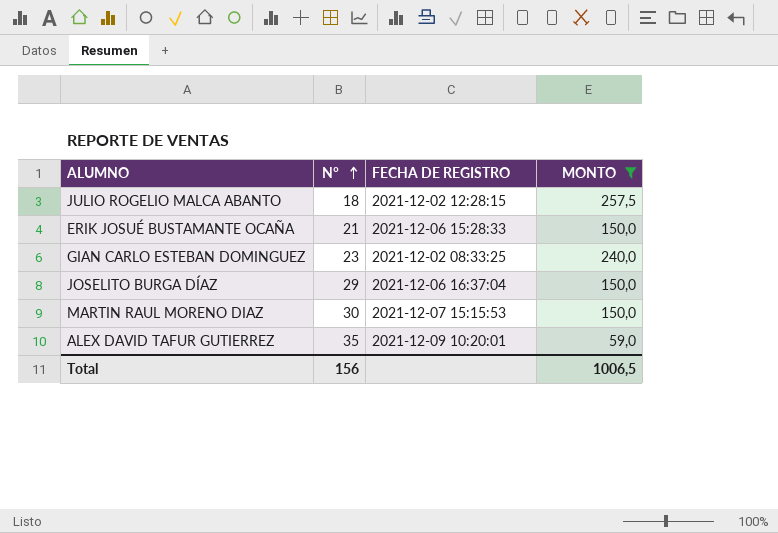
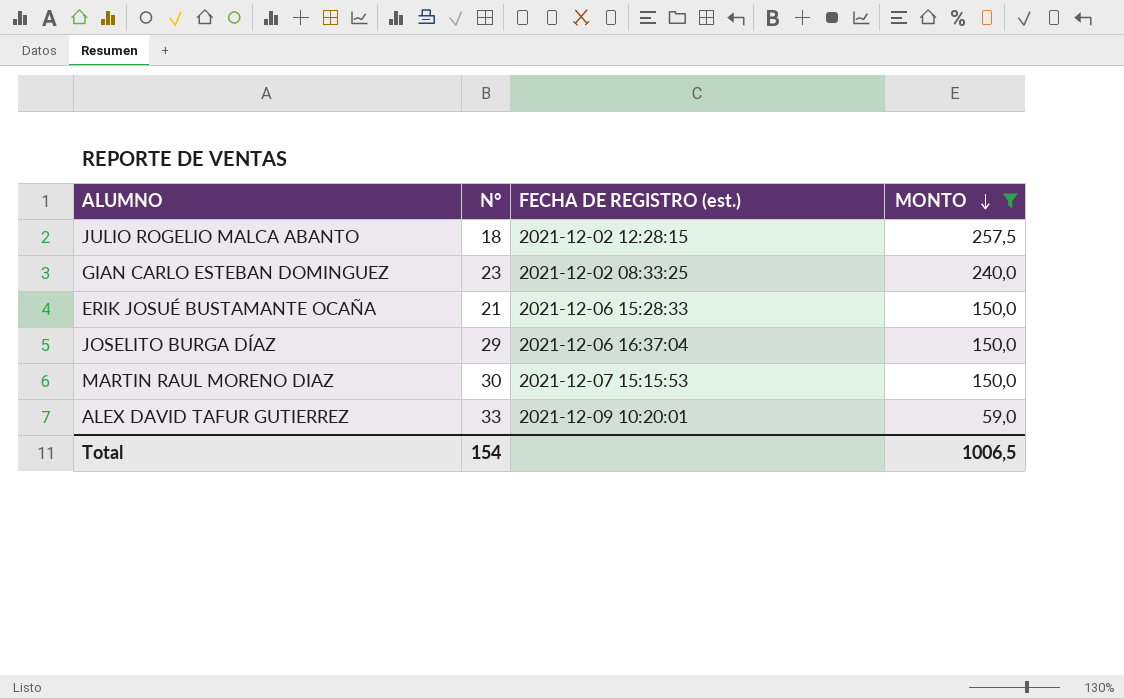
row order: N° ascending -> MONTO descending
column name: FECHA DE REGISTRO -> FECHA DE REGISTRO (est.)
ALEX DAVID TAFUR GUTIERREZ | N°: 35 -> 33
Total | N°: 156 -> 154

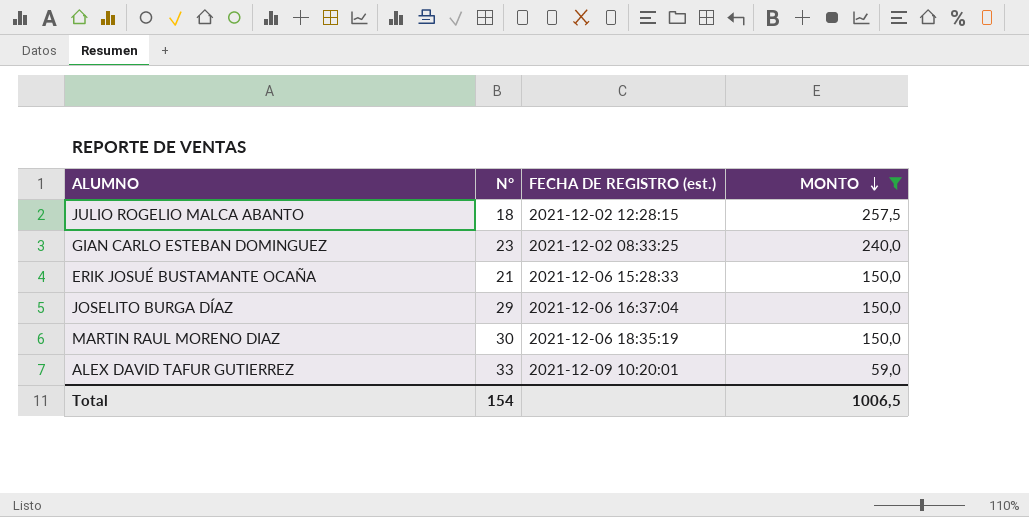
MARTIN RAUL MORENO DIAZ | FECHA DE REGISTRO (est.): 2021-12-07 15:15:53 -> 2021-12-06 18:35:19

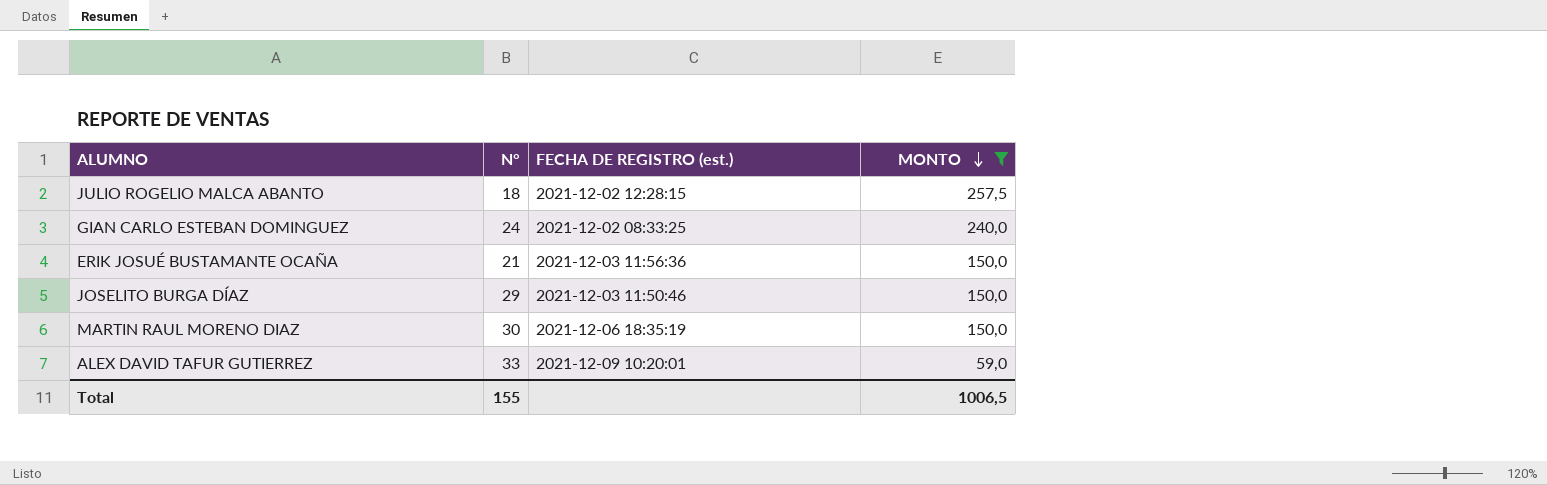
GIAN CARLO ESTEBAN DOMINGUEZ | N°: 23 -> 24
ERIK JOSUÉ BUSTAMANTE OCAÑA | FECHA DE REGISTRO (est.): 2021-12-06 15:28:33 -> 2021-12-03 11:56:36
JOSELITO BURGA DÍAZ | FECHA DE REGISTRO (est.): 2021-12-06 16:37:04 -> 2021-12-03 11:50:46
Total | N°: 154 -> 155

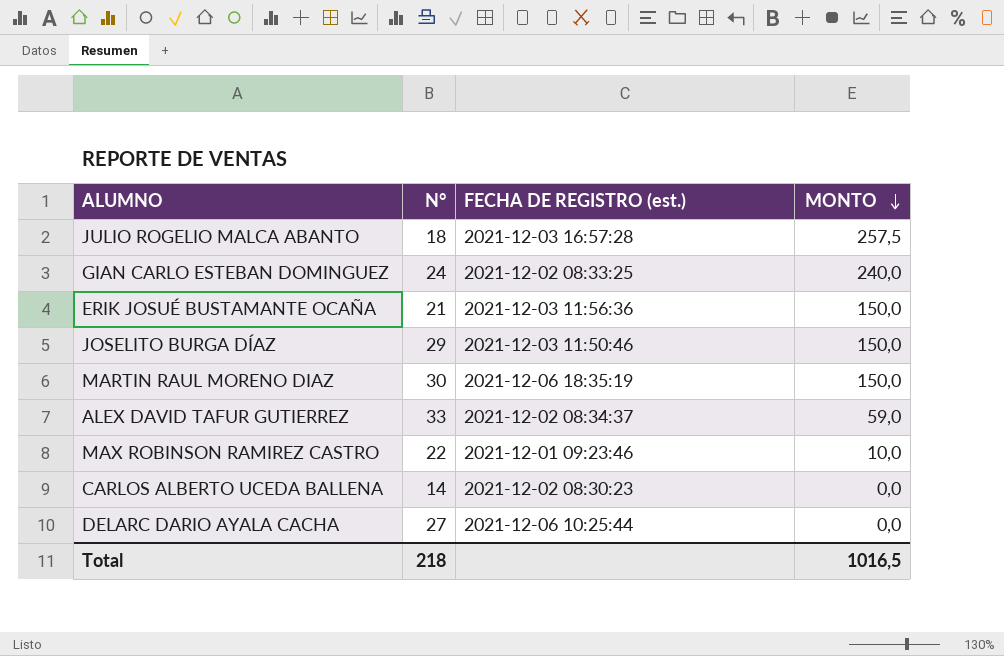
filter: MONTO >= 59,0 -> none
JULIO ROGELIO MALCA ABANTO | FECHA DE REGISTRO (est.): 2021-12-02 12:28:15 -> 2021-12-03 16:57:28
ALEX DAVID TAFUR GUTIERREZ | FECHA DE REGISTRO (est.): 2021-12-09 10:20:01 -> 2021-12-02 08:34:37
Total | N°: 155 -> 218
Total | MONTO: 1006,5 -> 1016,5

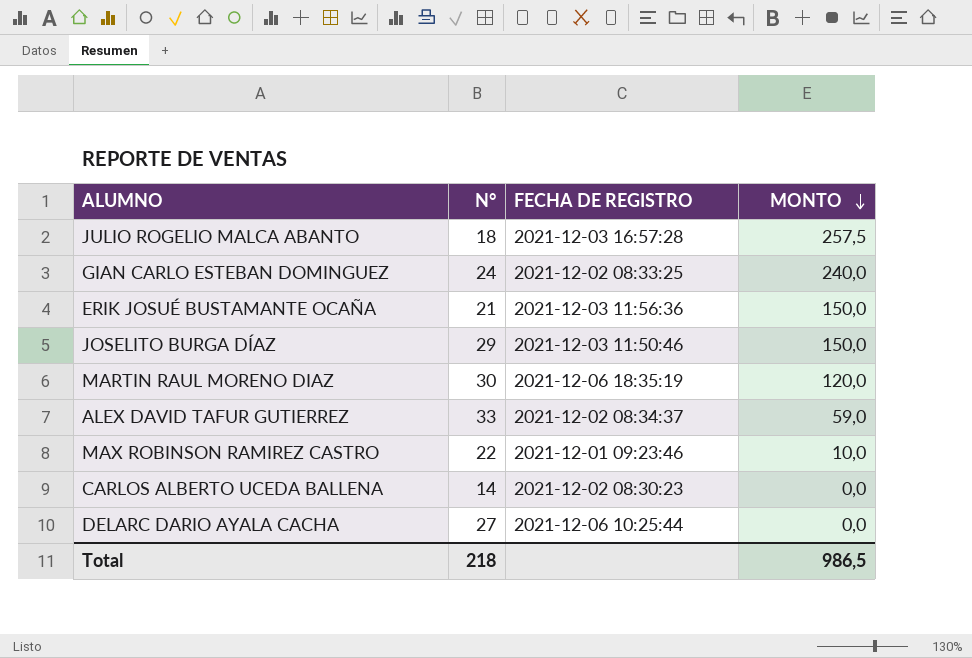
column name: FECHA DE REGISTRO (est.) -> FECHA DE REGISTRO
MARTIN RAUL MORENO DIAZ | MONTO: 150,0 -> 120,0
Total | MONTO: 1016,5 -> 986,5

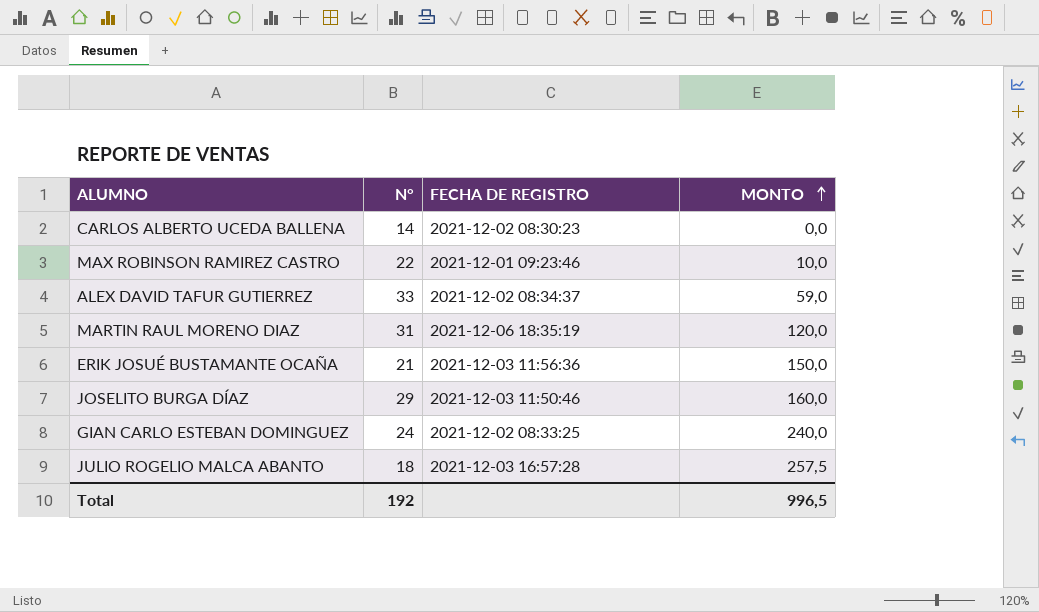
row order: MONTO descending -> MONTO ascending
row DELARC DARIO AYALA CACHA: 27 | 2021-12-06 10:25:44 | 0,0 -> none
MARTIN RAUL MORENO DIAZ | N°: 30 -> 31
JOSELITO BURGA DÍAZ | MONTO: 150,0 -> 160,0
Total | N°: 218 -> 192
Total | MONTO: 986,5 -> 996,5

